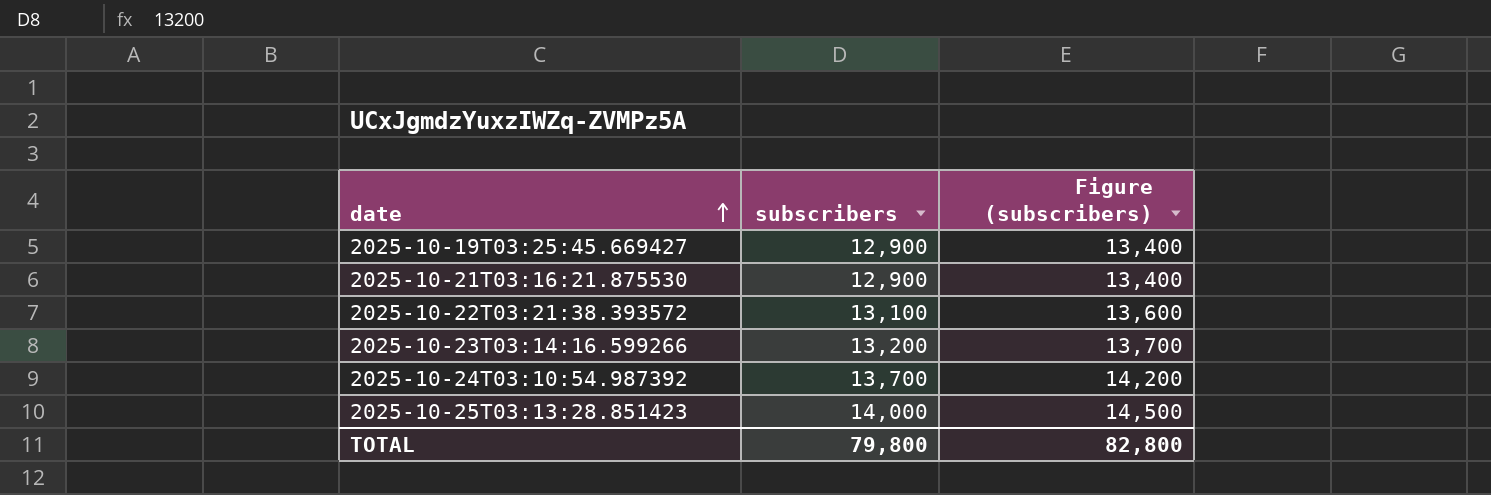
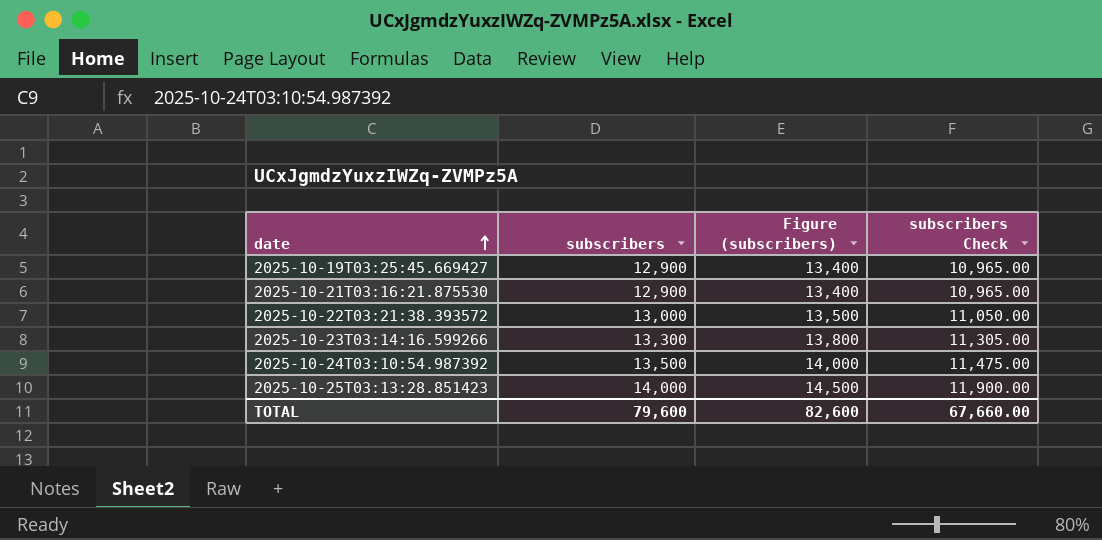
column subscribers Check | formula: none -> [subscribers] * 0.85
2025-10-22T03:21:38.393572 | subscribers: 13,100 -> 13,000
2025-10-22T03:21:38.393572 | Figure (subscribers): 13,600 -> 13,500
2025-10-23T03:14:16.599266 | subscribers: 13,200 -> 13,300
2025-10-23T03:14:16.599266 | Figure (subscribers): 13,700 -> 13,800
2025-10-24T03:10:54.987392 | subscribers: 13,700 -> 13,500
2025-10-24T03:10:54.987392 | Figure (subscribers): 14,200 -> 14,000
TOTAL | subscribers: 79,800 -> 79,600
TOTAL | Figure (subscribers): 82,800 -> 82,600

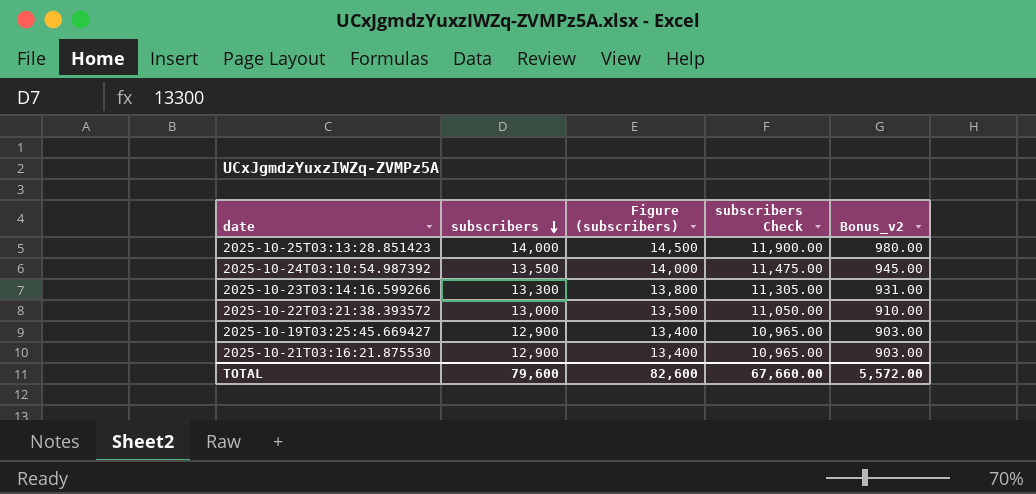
row order: date ascending -> subscribers descending
column Bonus_v2 | formula: none -> [subscribers] * 0.07

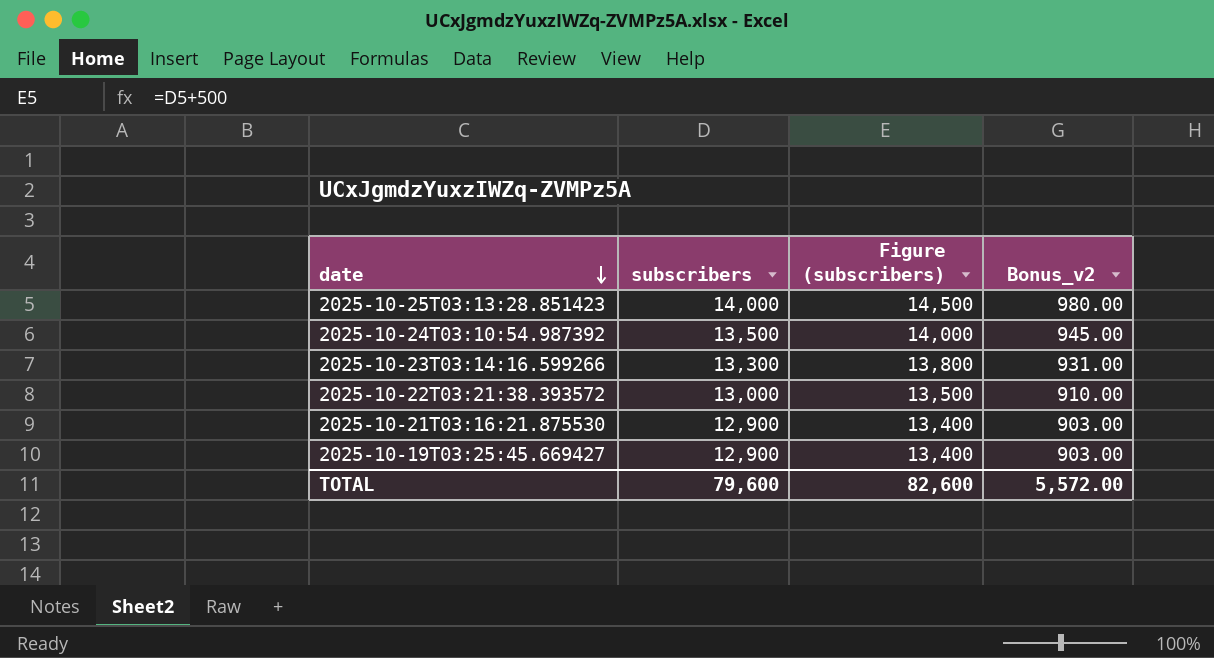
row order: subscribers descending -> date descending
column subscribers Check | formula: [subscribers] * 0.85 -> none

